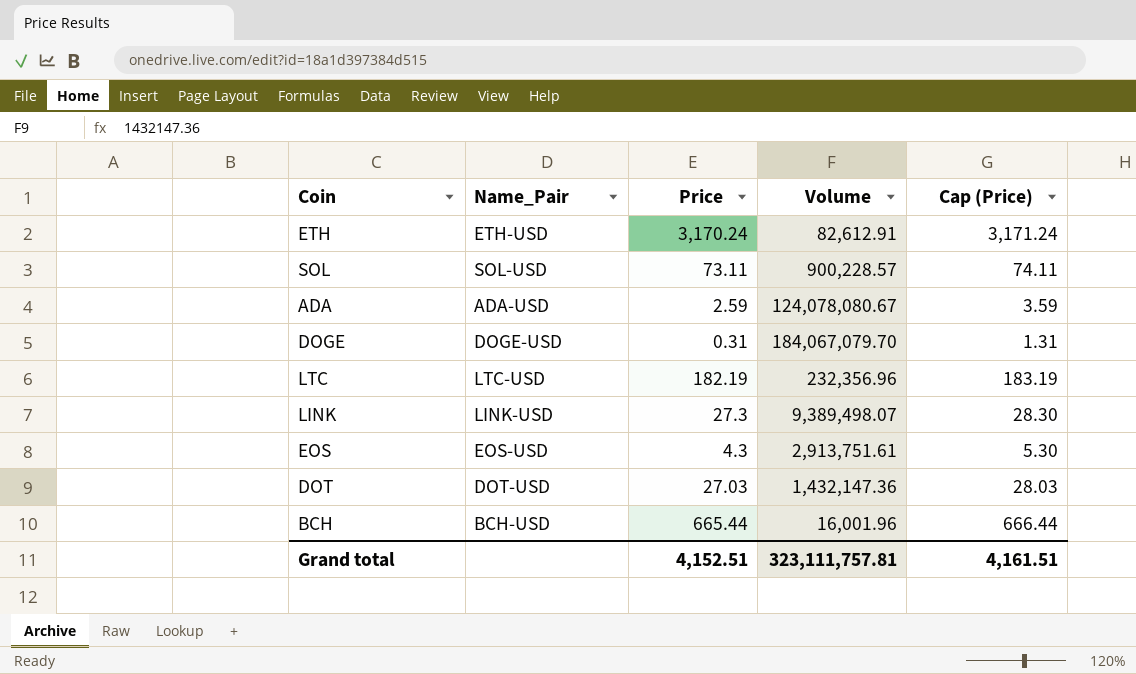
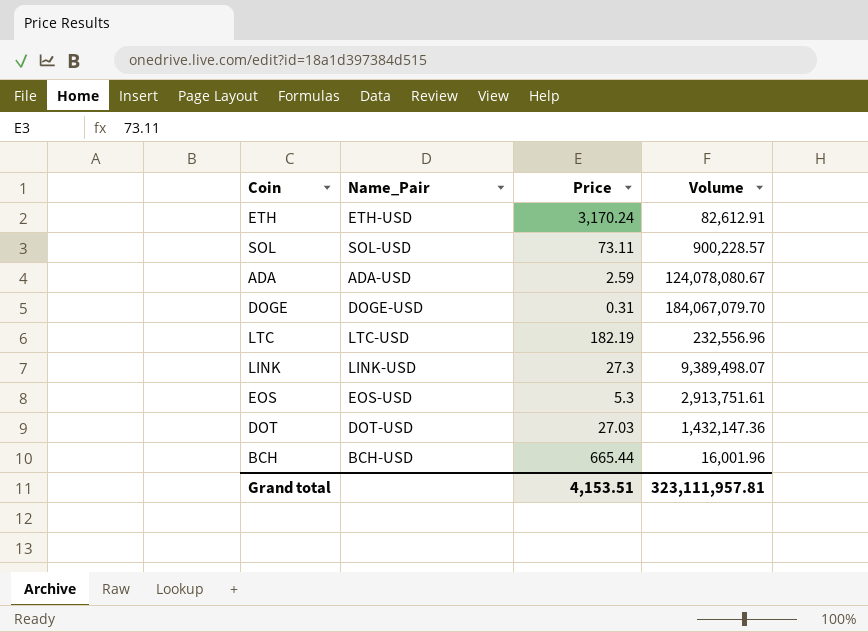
column Cap (Price) | formula: [Price] + 1 -> none
LTC | Volume: 232,356.96 -> 232,556.96
EOS | Price: 4.3 -> 5.3
Grand total | Price: 4,152.51 -> 4,153.51
Grand total | Volume: 323,111,757.81 -> 323,111,957.81

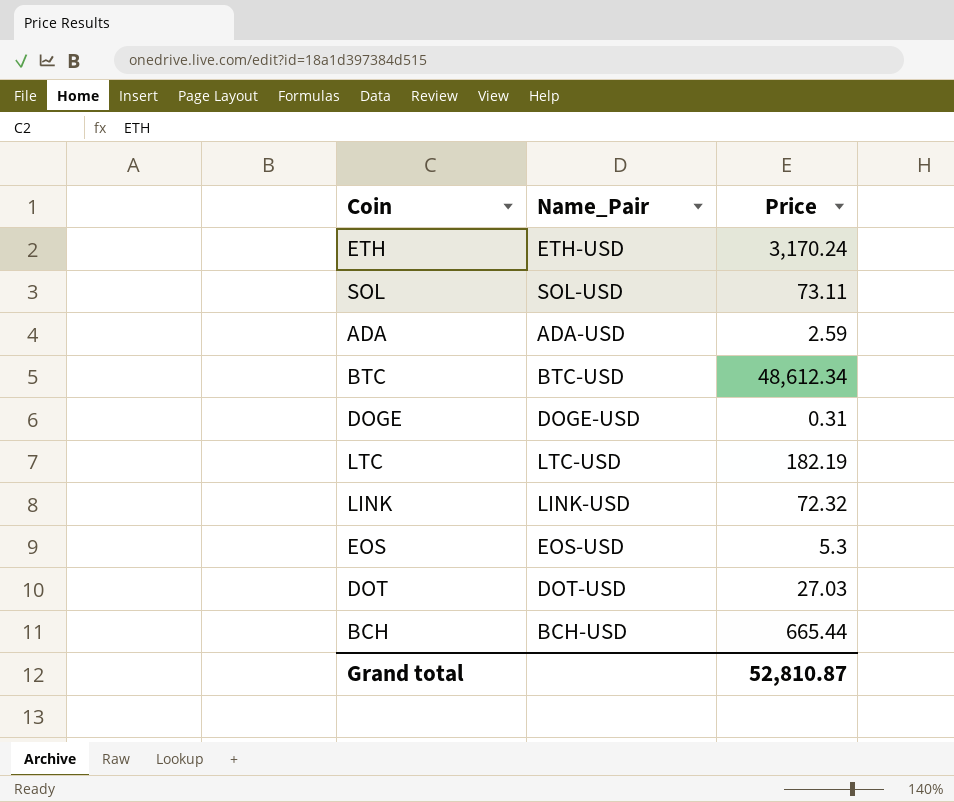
column Volume | position: 4 -> none
row BTC: none -> BTC-USD | 48,612.34
LINK | Price: 27.3 -> 72.32
Grand total | Price: 4,153.51 -> 52,810.87

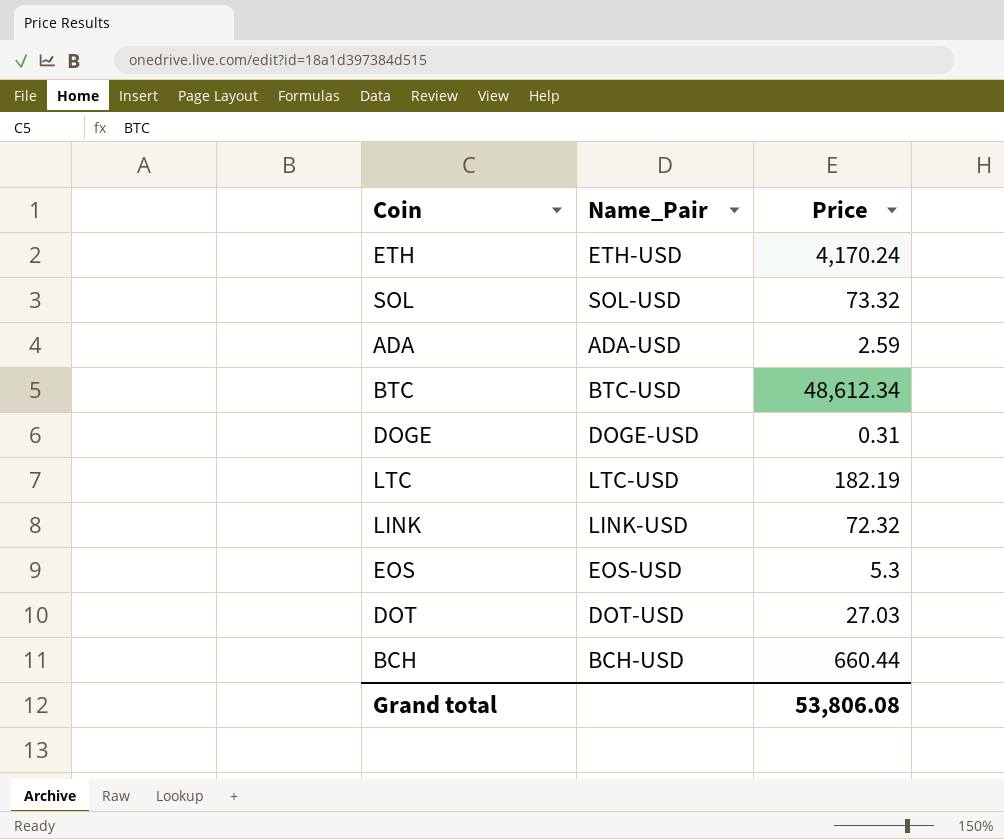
ETH | Price: 3,170.24 -> 4,170.24
SOL | Price: 73.11 -> 73.32
BCH | Price: 665.44 -> 660.44
Grand total | Price: 52,810.87 -> 53,806.08

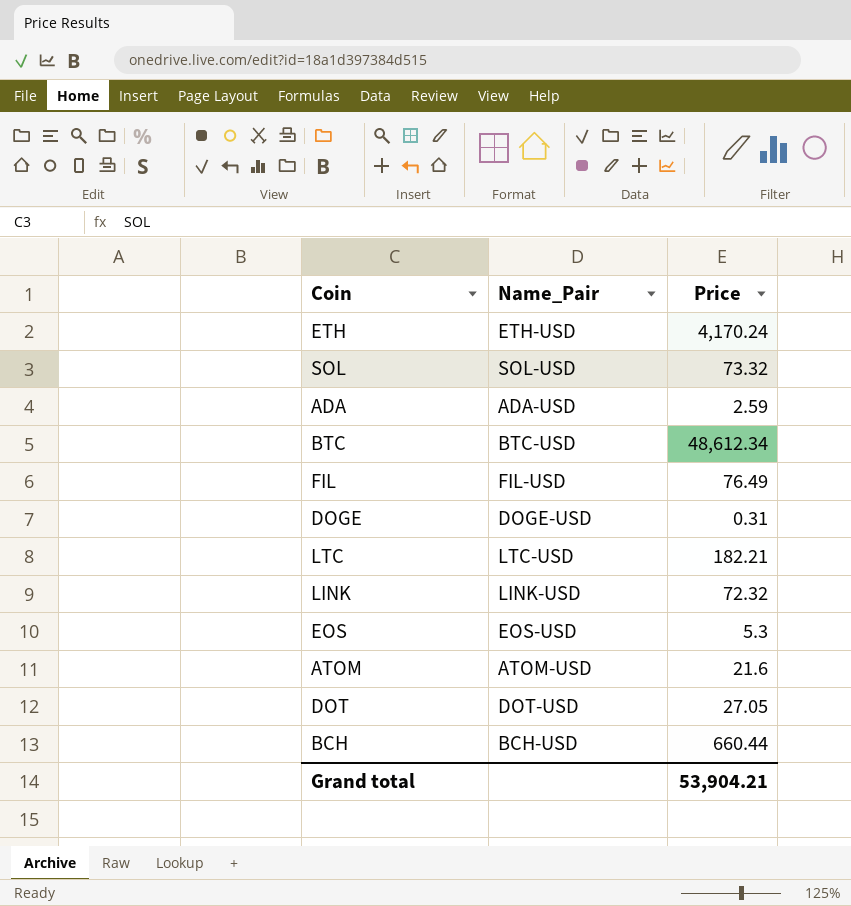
row FIL: none -> FIL-USD | 76.49
LTC | Price: 182.19 -> 182.21
row ATOM: none -> ATOM-USD | 21.6
DOT | Price: 27.03 -> 27.05
Grand total | Price: 53,806.08 -> 53,904.21

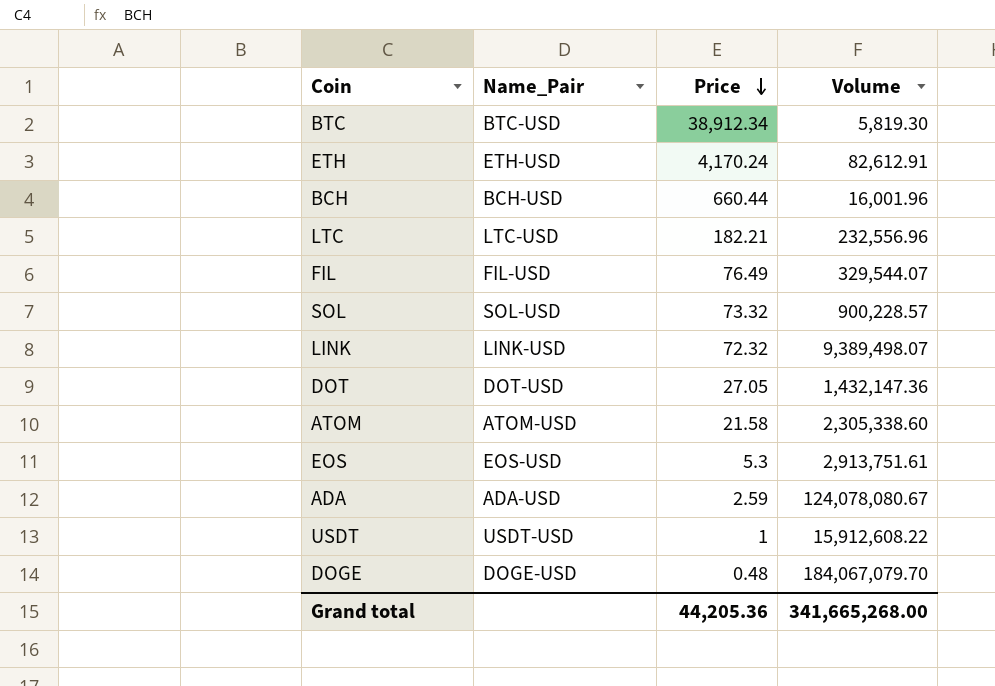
row order: none -> Price descending
column Volume | position: none -> 4
BTC | Price: 48,612.34 -> 38,912.34
ATOM | Price: 21.6 -> 21.58
row USDT: none -> USDT-USD | 1 | 15,912,608.22
DOGE | Price: 0.31 -> 0.48
Grand total | Price: 53,904.21 -> 44,205.36

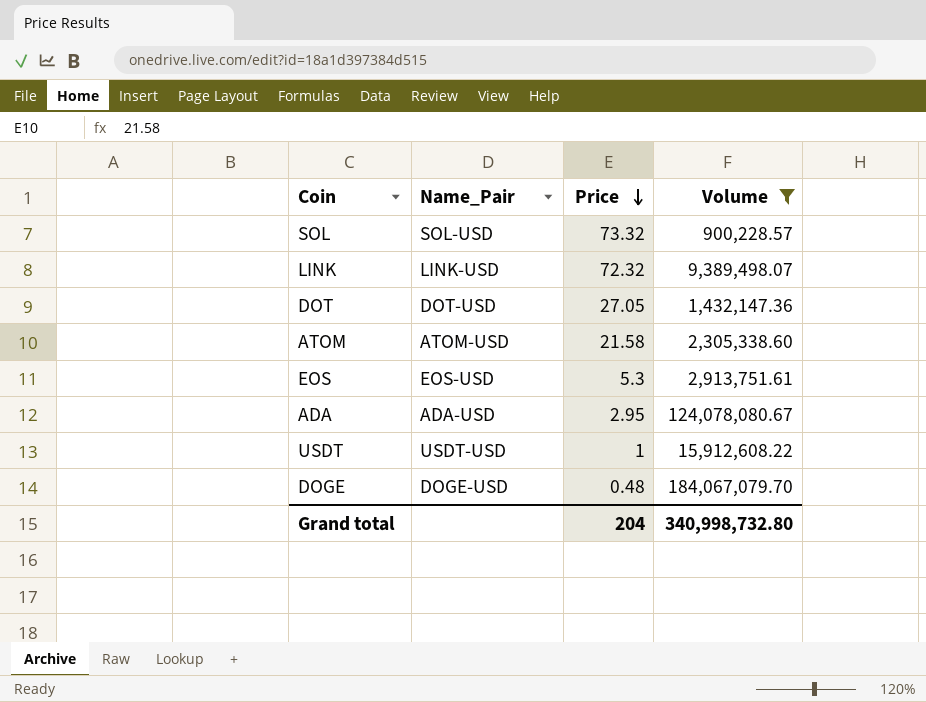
filter: none -> Volume >= 900,228.57
ADA | Price: 2.59 -> 2.95
Grand total | Price: 44,205.36 -> 204
Grand total | Volume: 341,665,268.00 -> 340,998,732.80

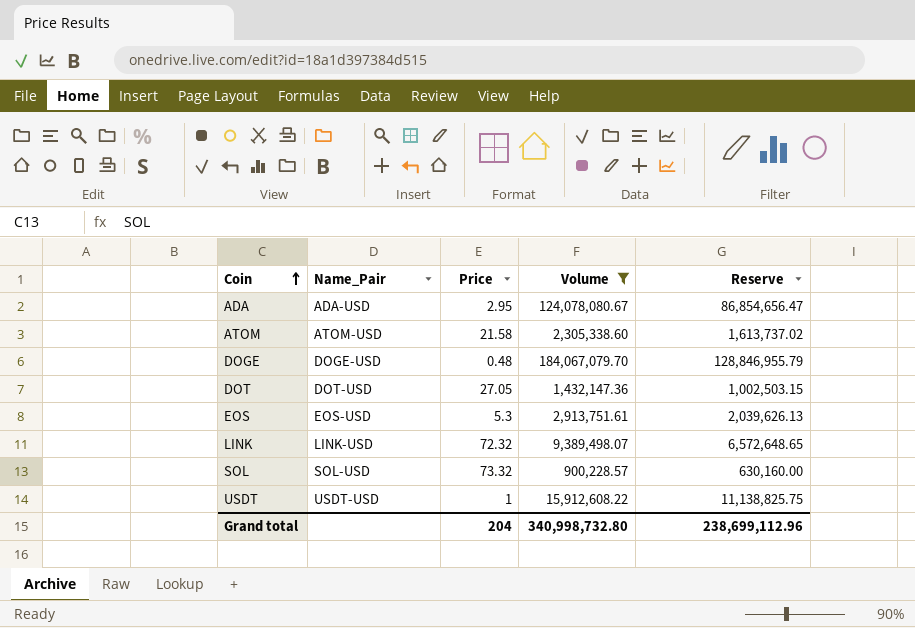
row order: Price descending -> Coin ascending
column Reserve | formula: none -> [Volume] * 0.7

